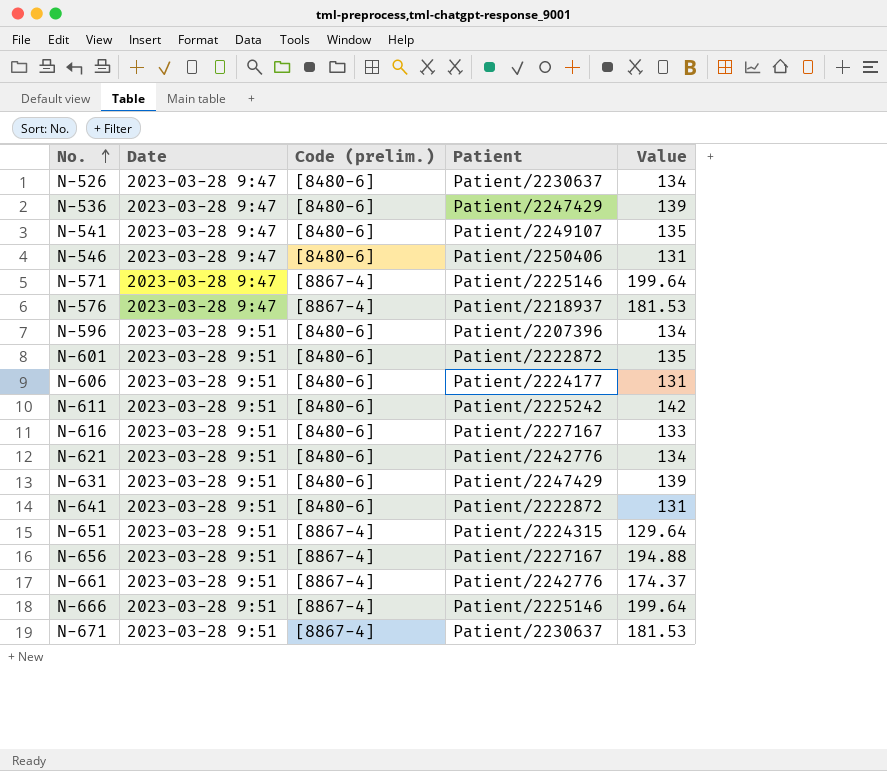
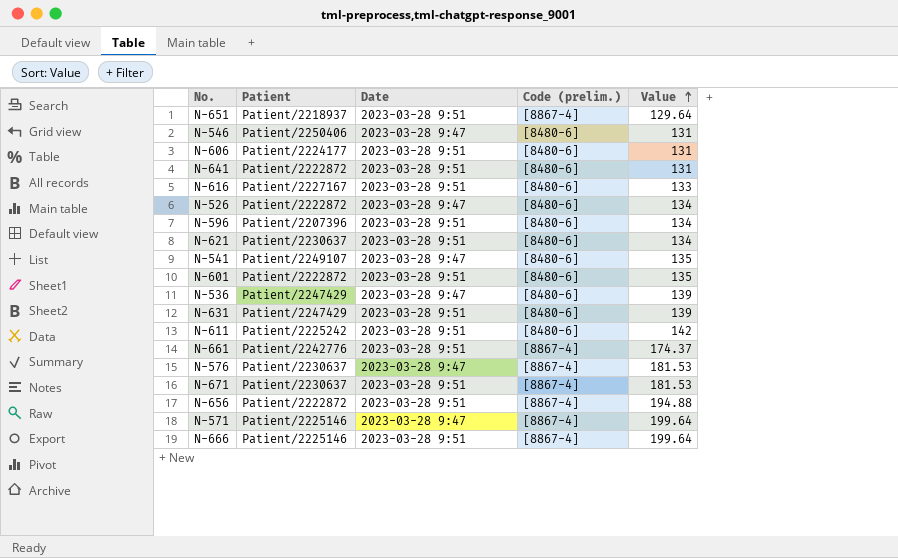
row order: No. ascending -> Value ascending
column Patient | position: 4 -> 2
N-651 | Patient: Patient/2224315 -> Patient/2218937
N-526 | Patient: Patient/2230637 -> Patient/2222872
N-621 | Patient: Patient/2242776 -> Patient/2230637
N-576 | Patient: Patient/2218937 -> Patient/2230637
N-656 | Patient: Patient/2227167 -> Patient/2222872

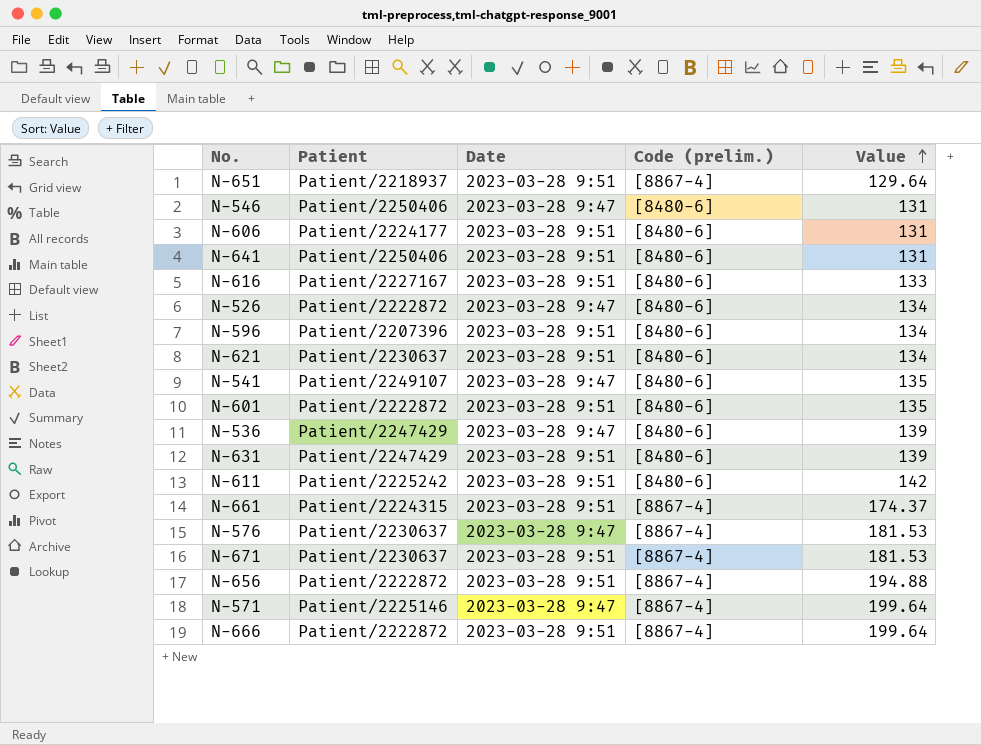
N-641 | Patient: Patient/2222872 -> Patient/2250406
N-661 | Patient: Patient/2242776 -> Patient/2224315
N-666 | Patient: Patient/2225146 -> Patient/2222872

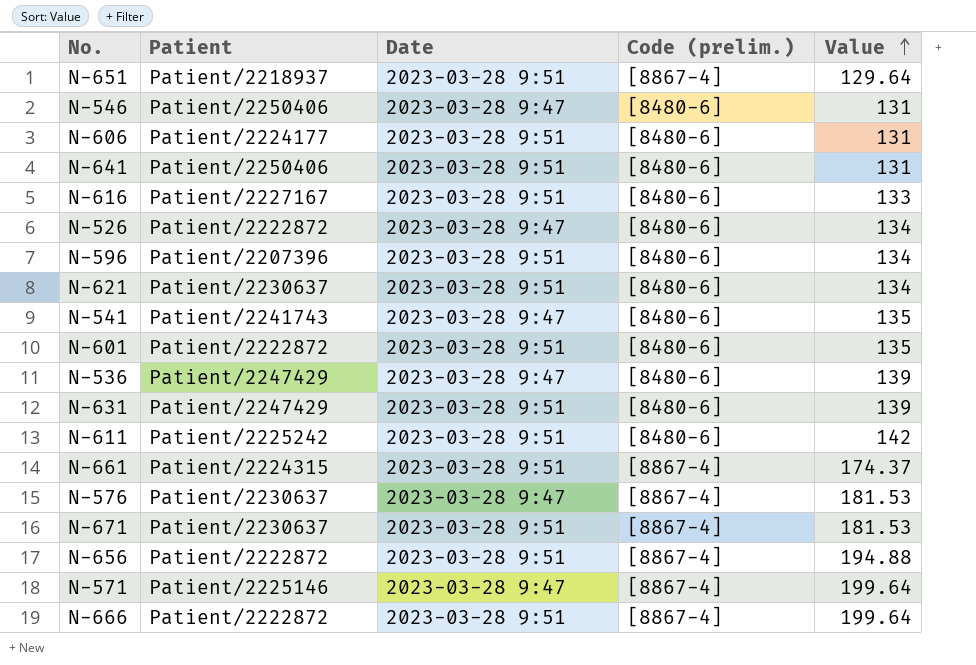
N-541 | Patient: Patient/2249107 -> Patient/2241743

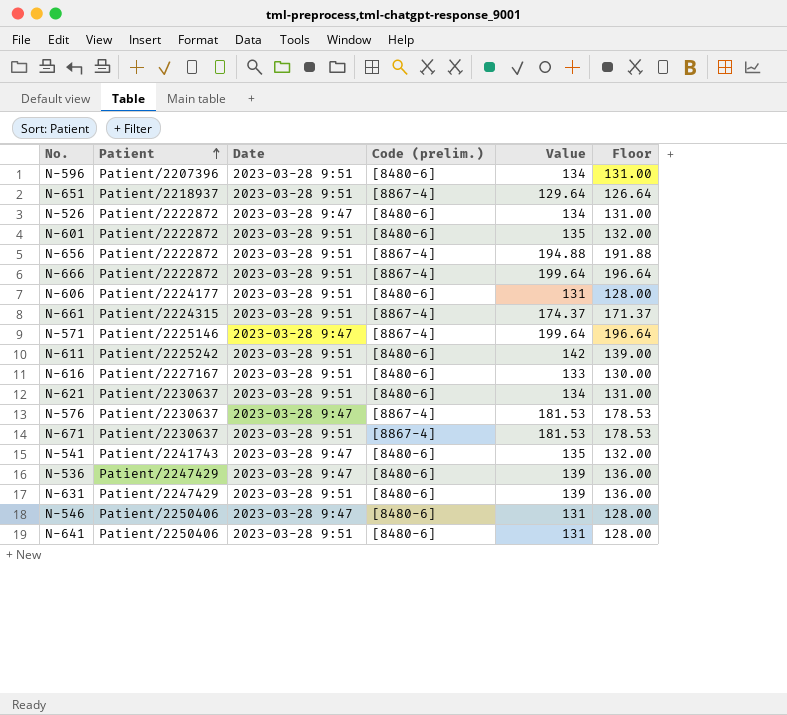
row order: Value ascending -> Patient ascending
column Floor | formula: none -> [Value] - 3

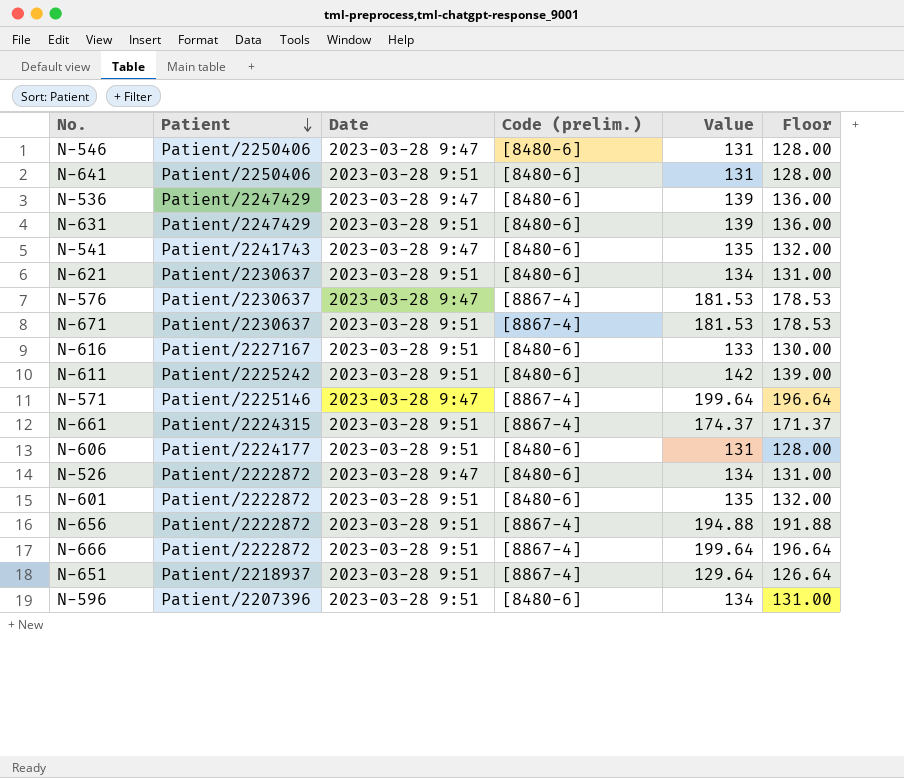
row order: Patient ascending -> Patient descending

